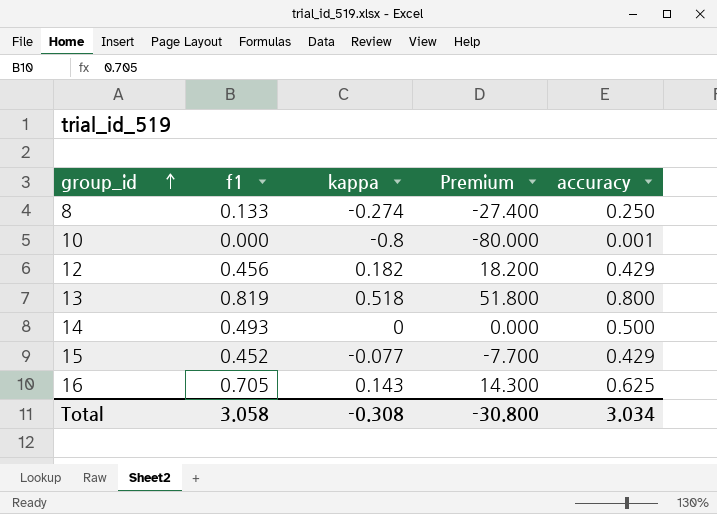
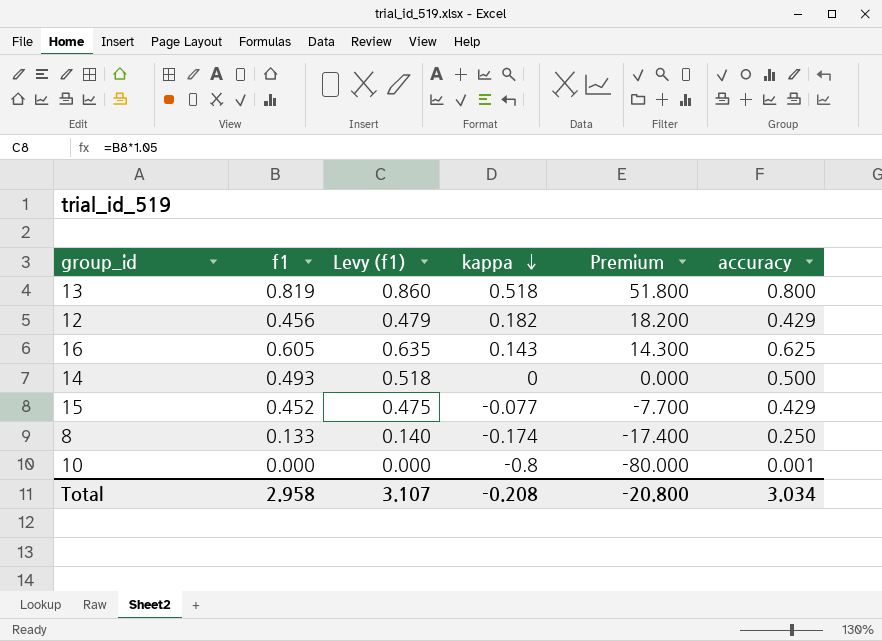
row order: group_id ascending -> kappa descending
column Levy (f1) | formula: none -> [f1] * 1.05
16 | f1: 0.705 -> 0.605
8 | kappa: -0.274 -> -0.174
8 | Premium: -27.400 -> -17.400
Total | f1: 3.058 -> 2.958
Total | kappa: -0.308 -> -0.208
Total | Premium: -30.800 -> -20.800

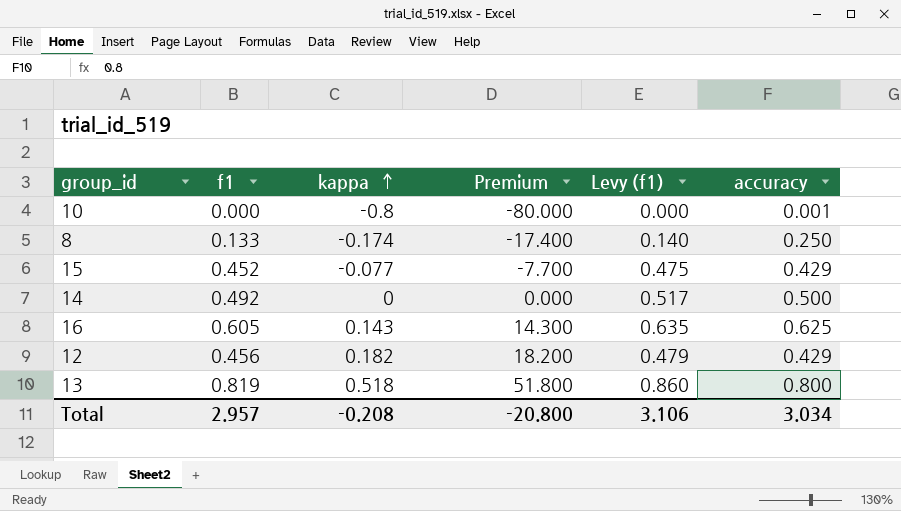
row order: kappa descending -> kappa ascending
column Levy (f1) | position: 3 -> 5
14 | f1: 0.493 -> 0.492
14 | Levy (f1): 0.518 -> 0.517
Total | f1: 2.958 -> 2.957
Total | Levy (f1): 3.107 -> 3.106

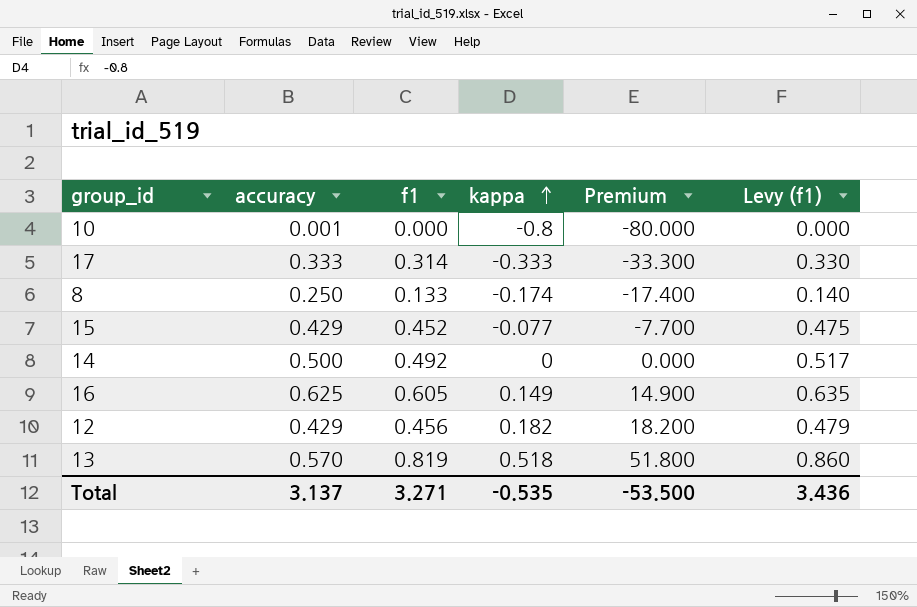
column accuracy | position: 6 -> 2
row 17: none -> 0.333 | 0.314 | -0.333 | -33.300 | 0.330
16 | kappa: 0.143 -> 0.149
16 | Premium: 14.300 -> 14.900
13 | accuracy: 0.800 -> 0.570
Total | accuracy: 3.034 -> 3.137
Total | f1: 2.957 -> 3.271
Total | kappa: -0.208 -> -0.535
Total | Premium: -20.800 -> -53.500
Total | Levy (f1): 3.106 -> 3.436

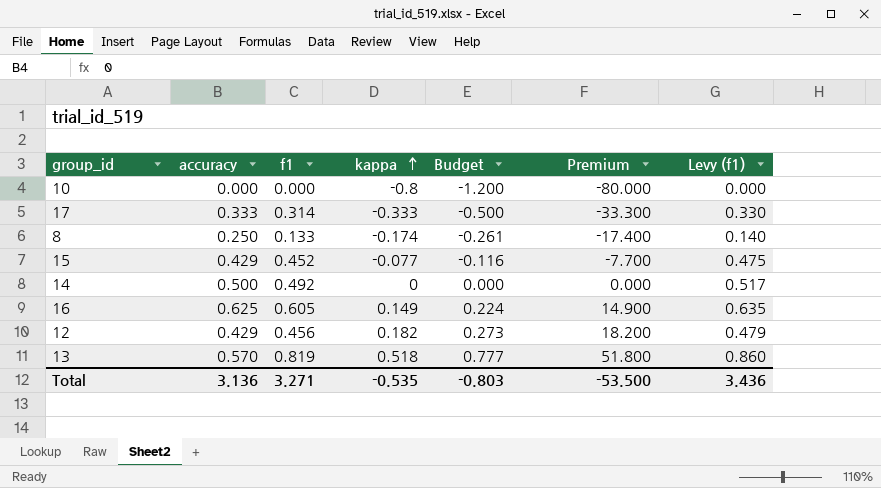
column Budget | formula: none -> [kappa] * 1.5
10 | accuracy: 0.001 -> 0.000
Total | accuracy: 3.137 -> 3.136

